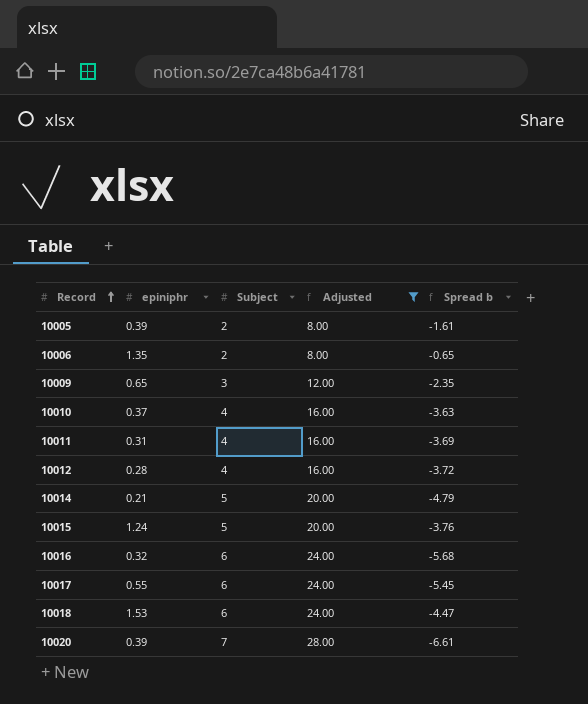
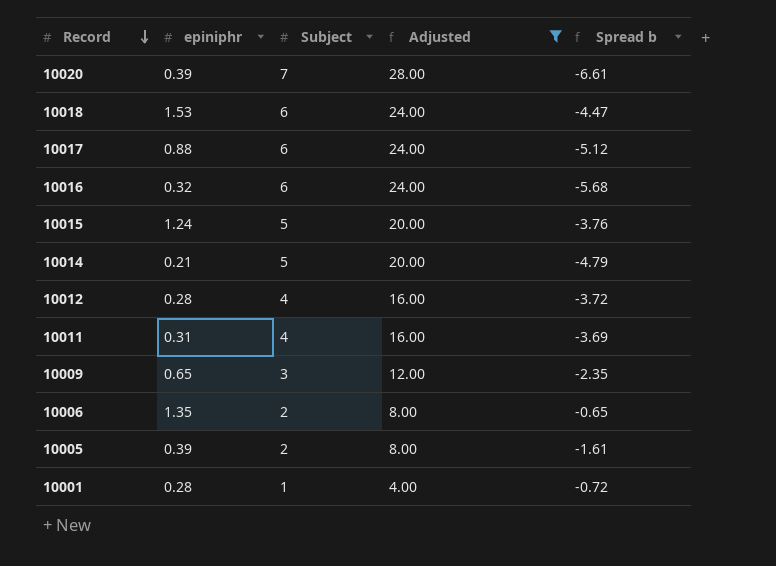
row order: Record ascending -> Record descending
row 10010: 0.37 | 4 | 16.00 | -3.63 -> none
10017 | epiniphr: 0.55 -> 0.88
10017 | Spread b: -5.45 -> -5.12
row 10001: none -> 0.28 | 1 | 4.00 | -0.72

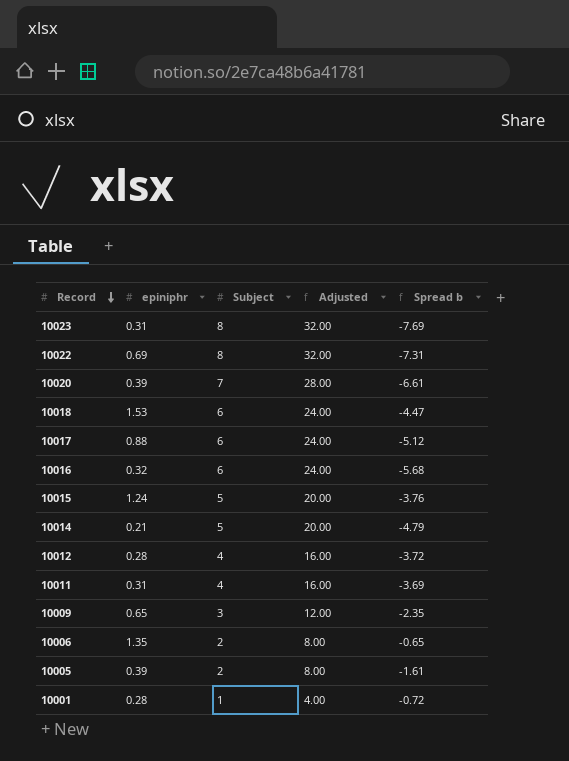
filter: Adjusted != 32.00 -> none

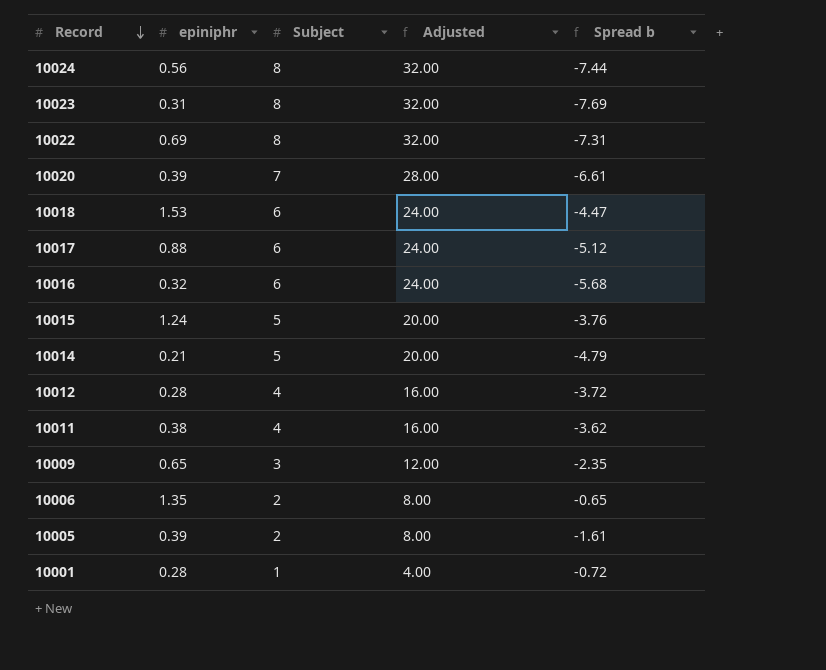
row 10024: none -> 0.56 | 8 | 32.00 | -7.44
10011 | epiniphr: 0.31 -> 0.38
10011 | Spread b: -3.69 -> -3.62

